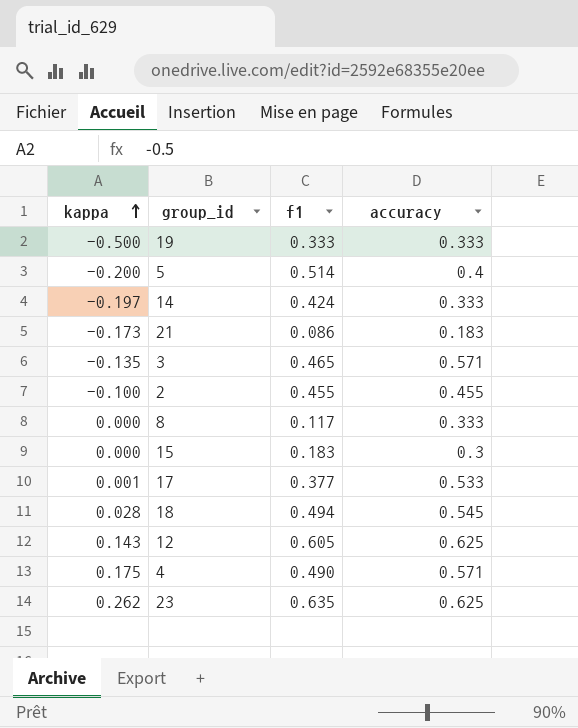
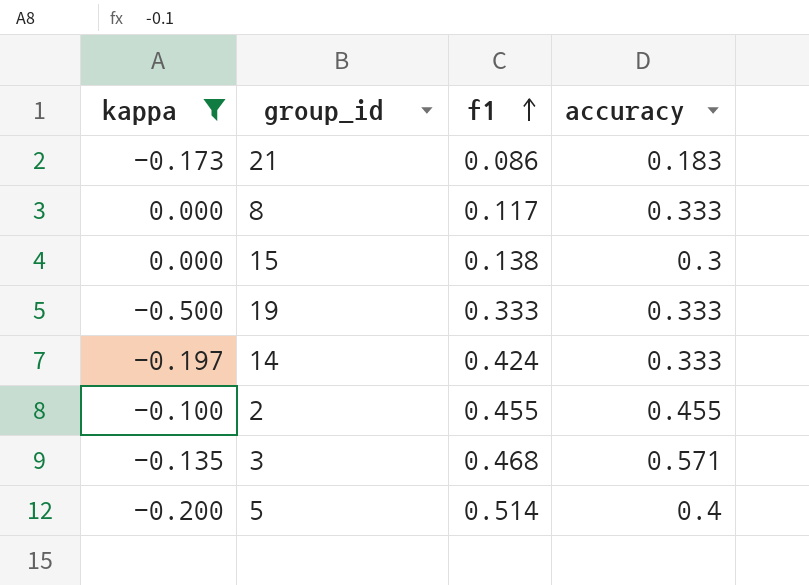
filter: none -> kappa <= 0.000
row order: kappa ascending -> f1 ascending
15 | f1: 0.183 -> 0.138
3 | f1: 0.465 -> 0.468

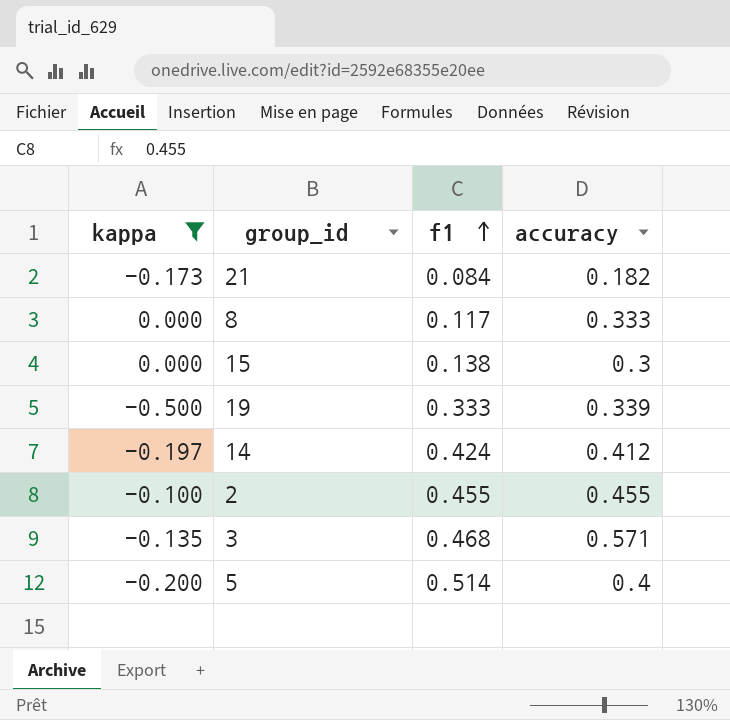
21 | f1: 0.086 -> 0.084
21 | accuracy: 0.183 -> 0.182
19 | accuracy: 0.333 -> 0.339
14 | accuracy: 0.333 -> 0.412

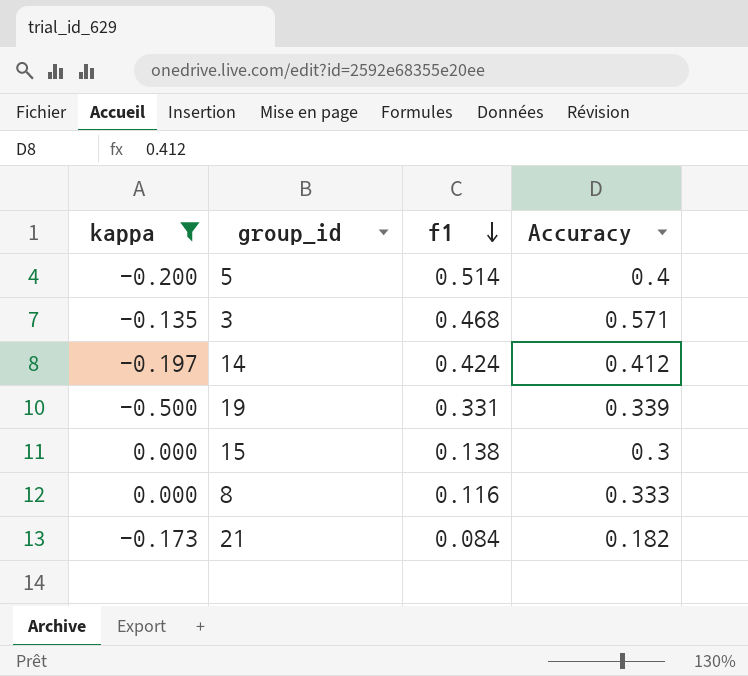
row order: f1 ascending -> f1 descending
column name: accuracy -> Accuracy
row 2: -0.100 | 0.455 | 0.455 -> none
19 | f1: 0.333 -> 0.331
8 | f1: 0.117 -> 0.116

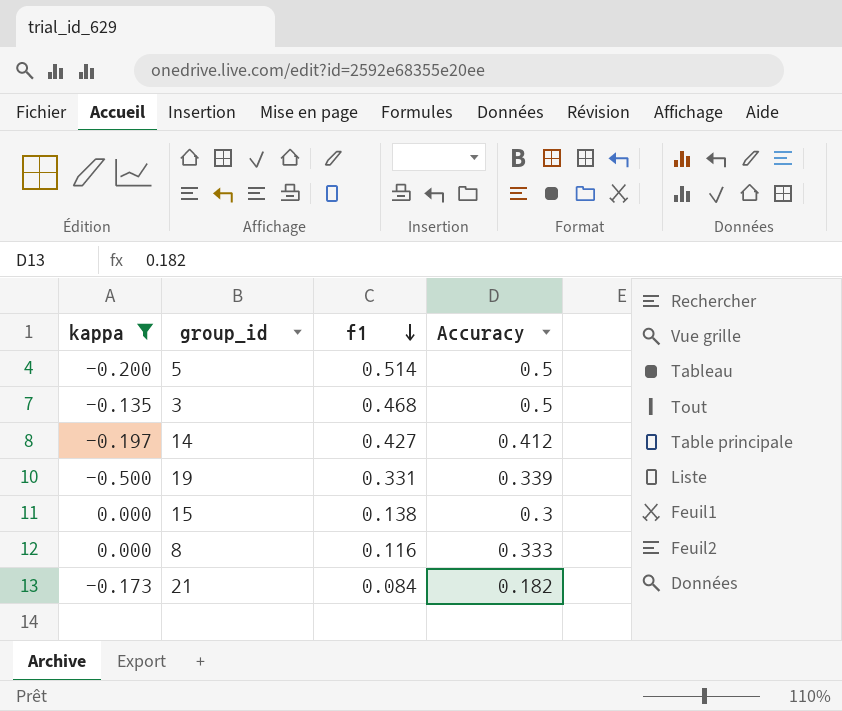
5 | Accuracy: 0.4 -> 0.5
3 | Accuracy: 0.571 -> 0.5
14 | f1: 0.424 -> 0.427

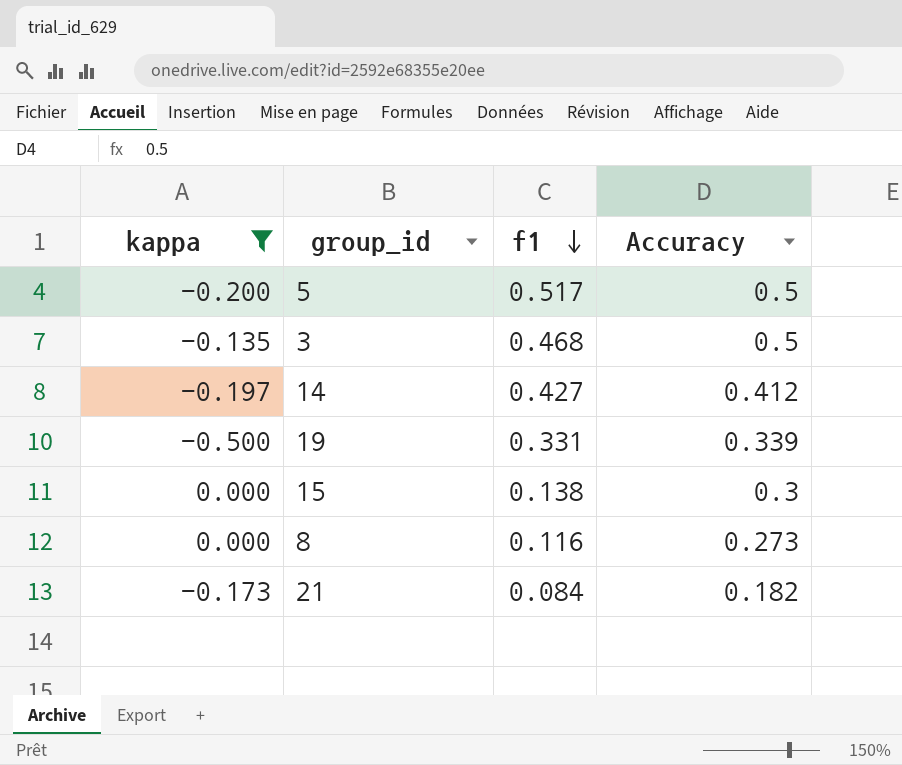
5 | f1: 0.514 -> 0.517
8 | Accuracy: 0.333 -> 0.273

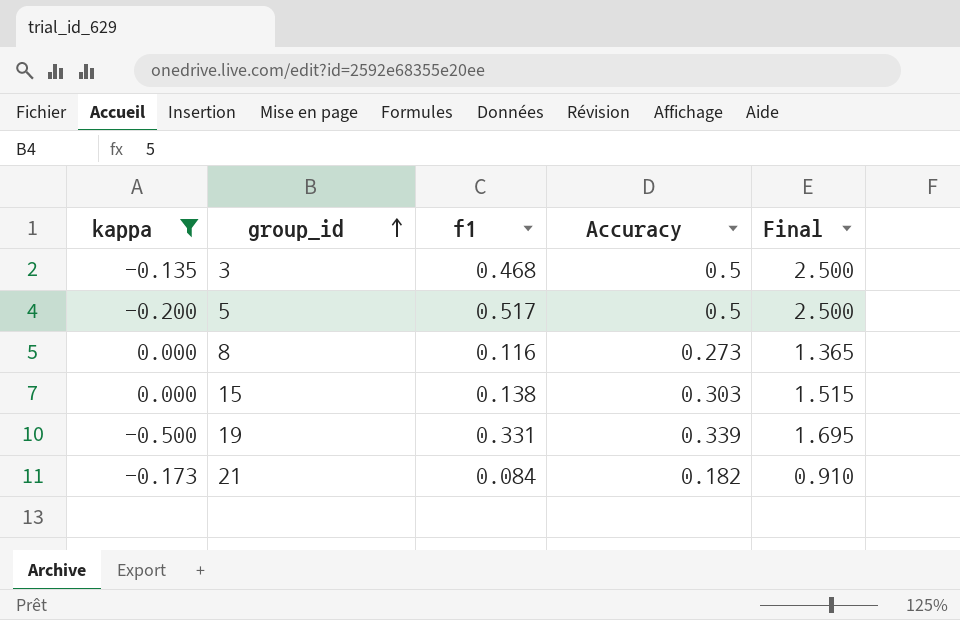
row order: f1 descending -> group_id ascending
column Final | formula: none -> [Accuracy] * 5
row 14: -0.197 | 0.427 | 0.412 -> none
15 | Accuracy: 0.3 -> 0.303

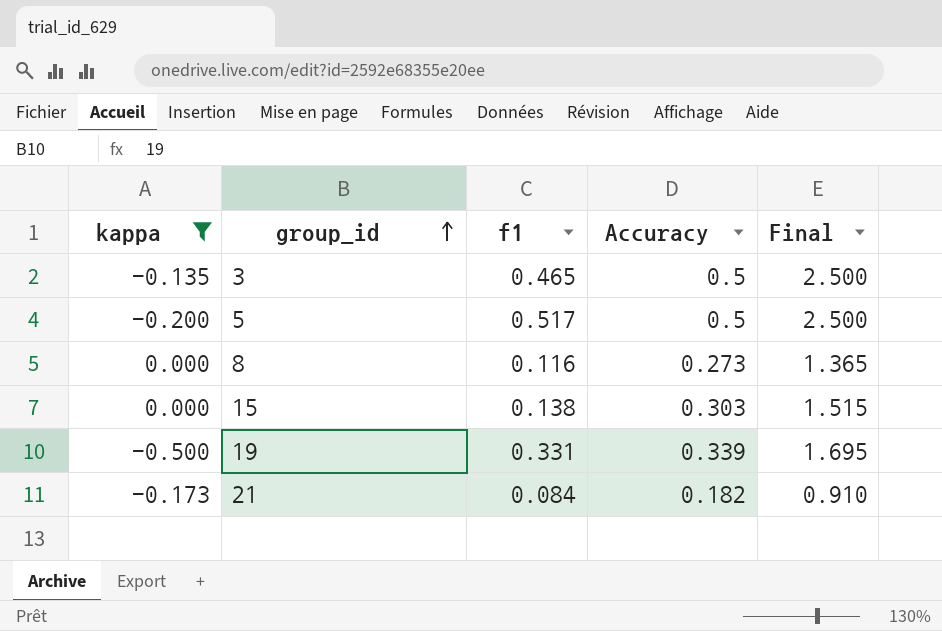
3 | f1: 0.468 -> 0.465

